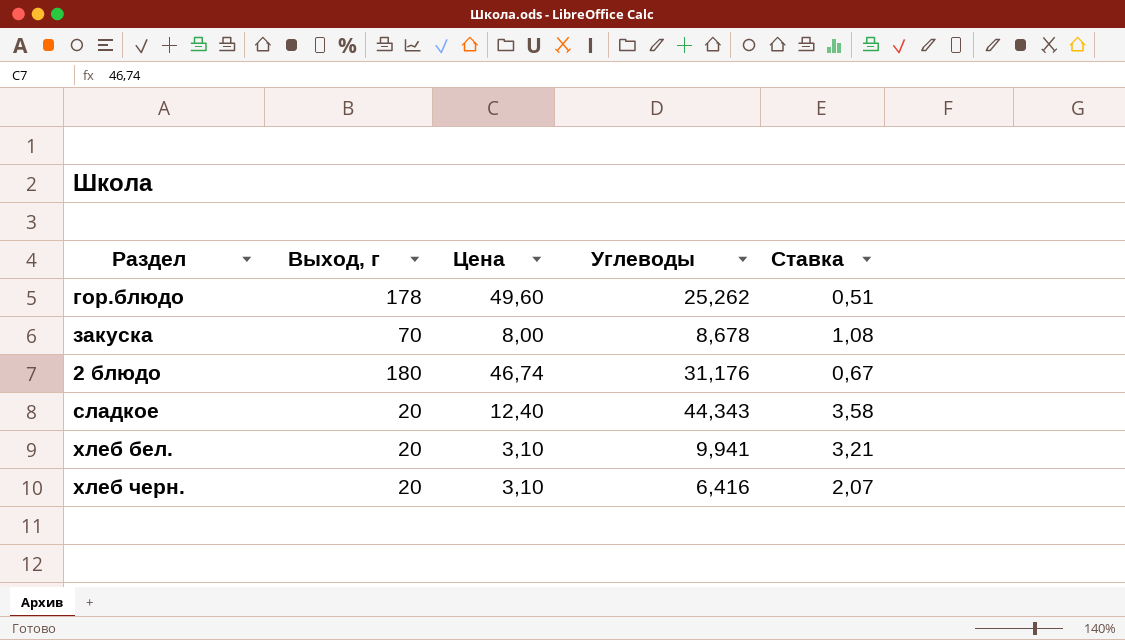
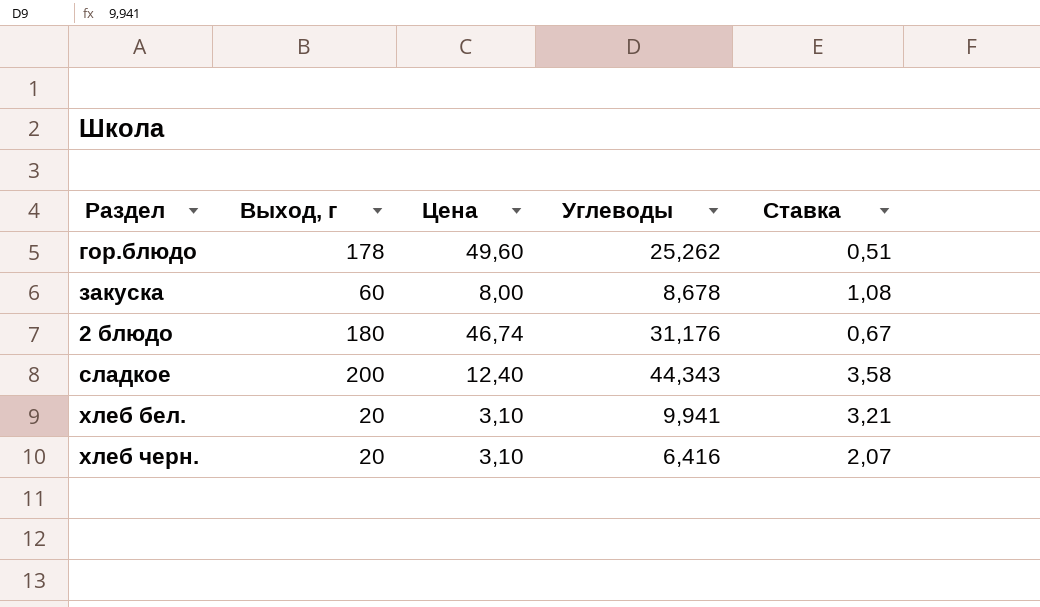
закуска | Выход, г: 70 -> 60
сладкое | Выход, г: 20 -> 200

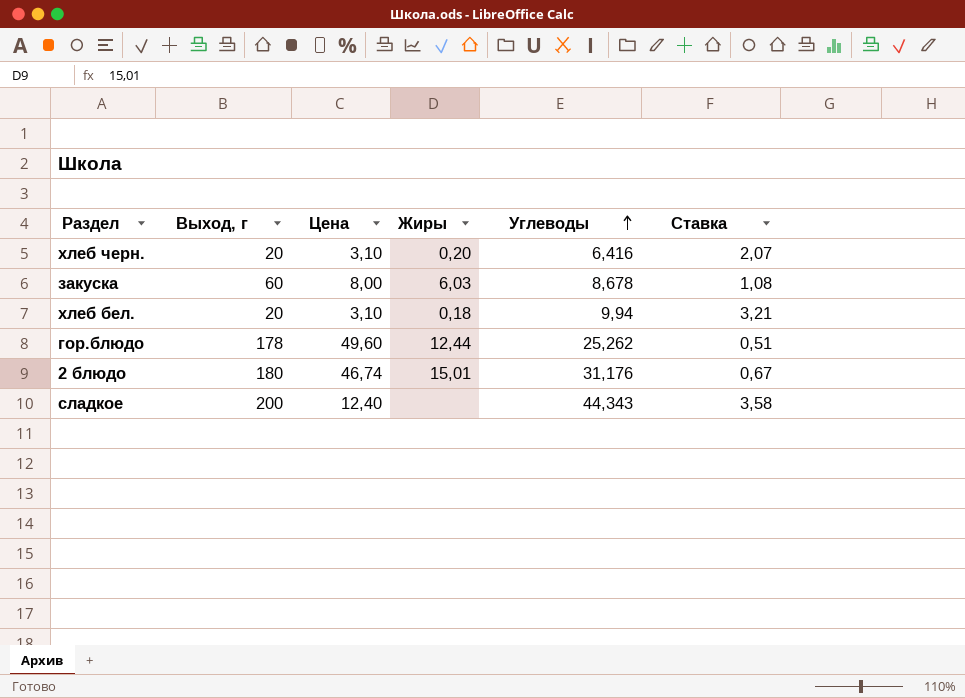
row order: none -> Углеводы ascending
column Жиры | position: none -> 4
хлеб бел. | Углеводы: 9,941 -> 9,94

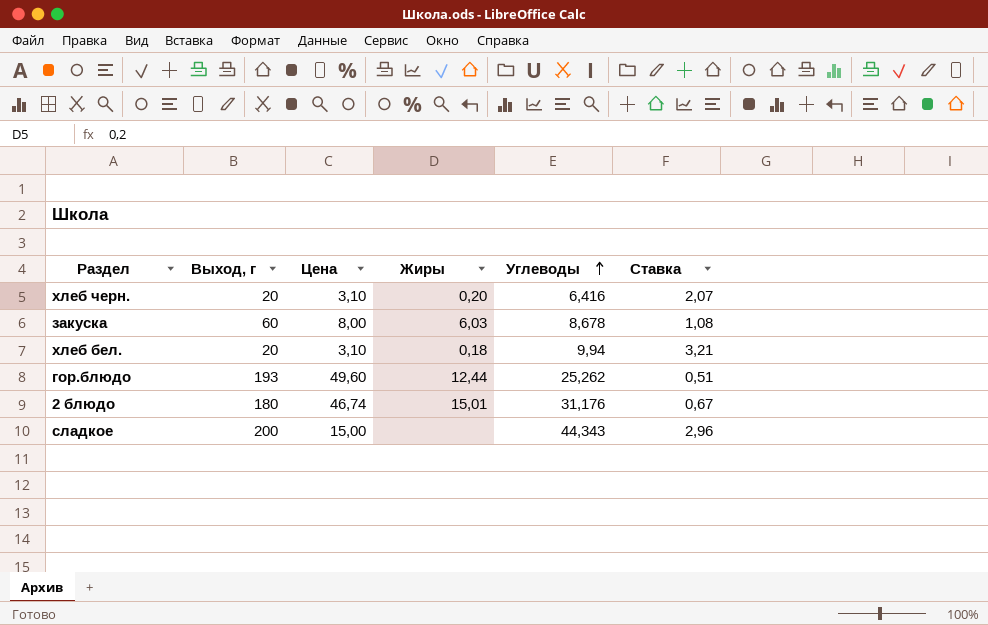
гор.блюдо | Выход, г: 178 -> 193
сладкое | Цена: 12,40 -> 15,00
сладкое | Ставка: 3,58 -> 2,96

